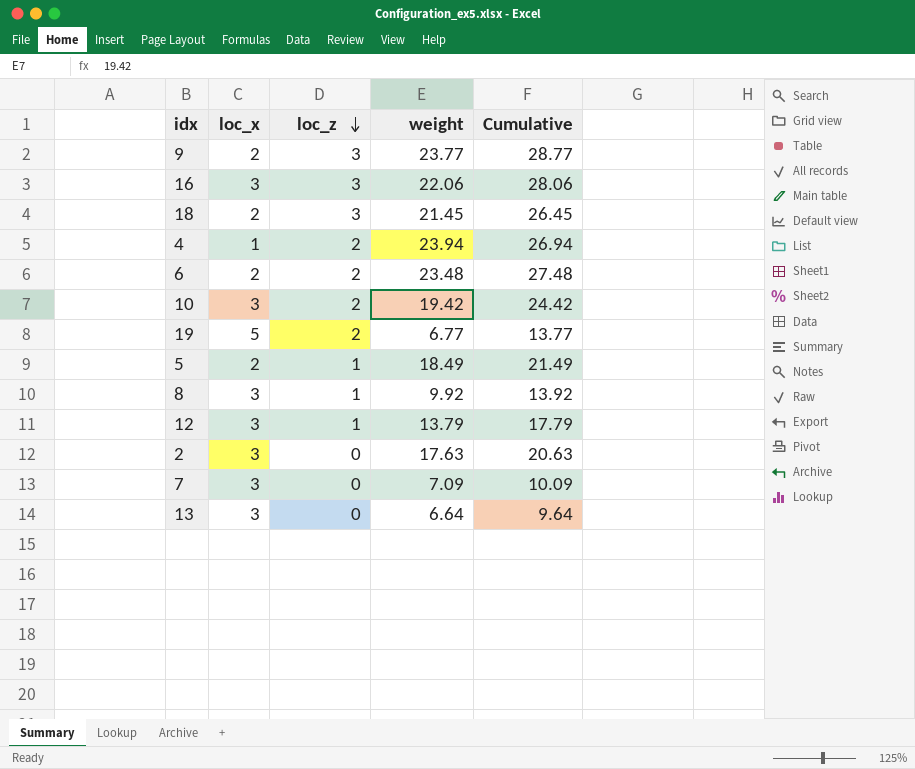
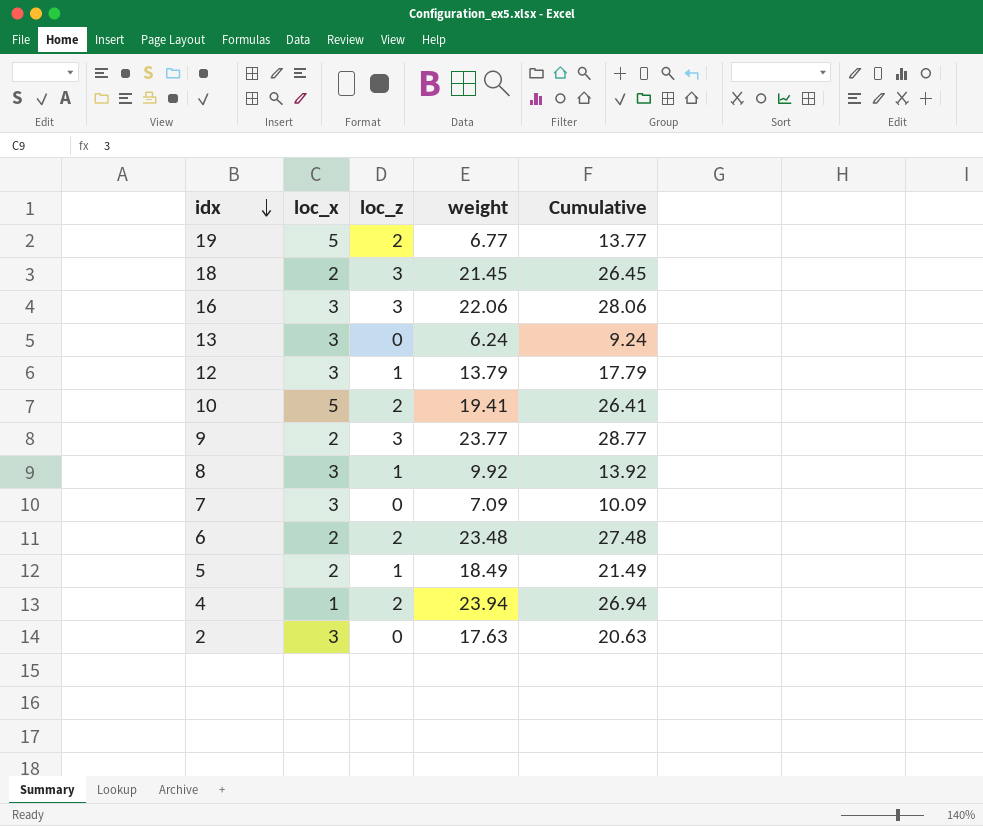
row order: loc_z descending -> idx descending
13 | weight: 6.64 -> 6.24
13 | Cumulative: 9.64 -> 9.24
10 | loc_x: 3 -> 5
10 | weight: 19.42 -> 19.41
10 | Cumulative: 24.42 -> 26.41

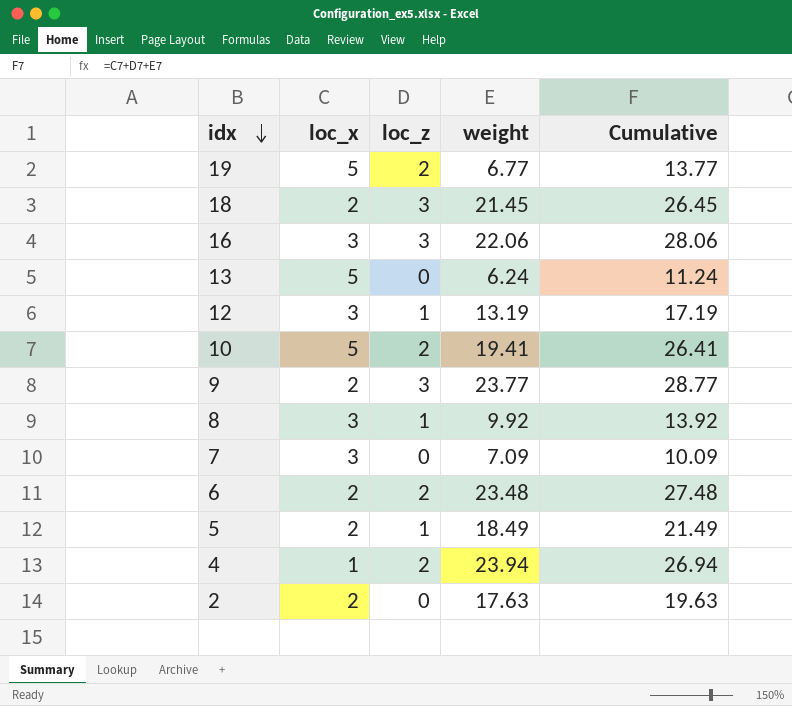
13 | loc_x: 3 -> 5
13 | Cumulative: 9.24 -> 11.24
12 | weight: 13.79 -> 13.19
12 | Cumulative: 17.79 -> 17.19
2 | loc_x: 3 -> 2
2 | Cumulative: 20.63 -> 19.63

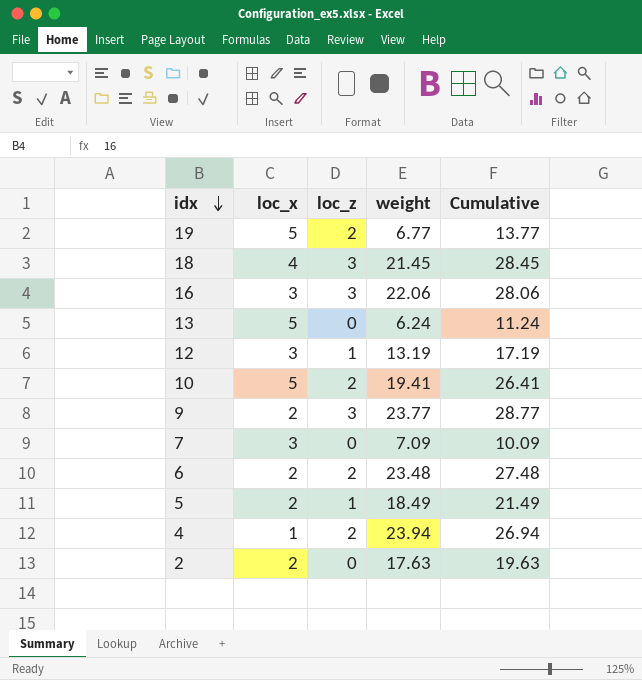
row 8: 3 | 1 | 9.92 | 13.92 -> none
18 | loc_x: 2 -> 4
18 | Cumulative: 26.45 -> 28.45

